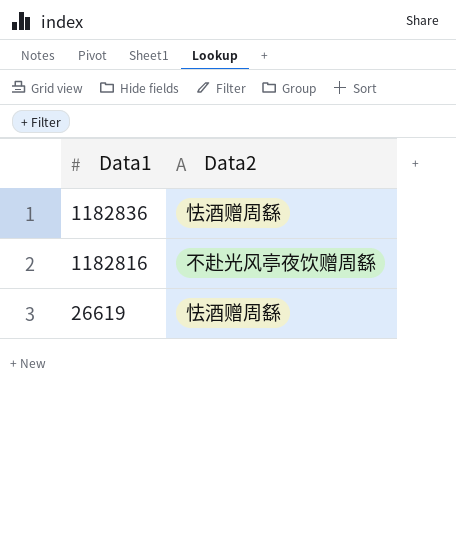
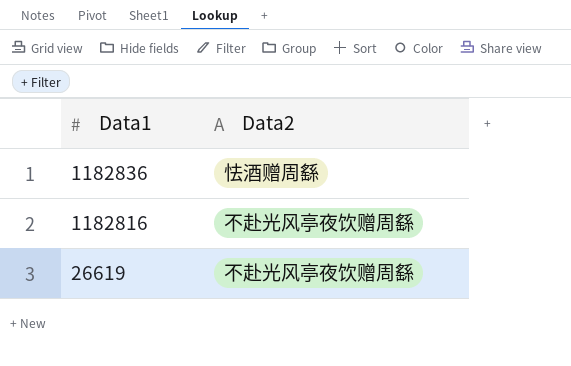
26619 | Data2: 怯酒赠周繇 -> 不赴光风亭夜饮赠周繇

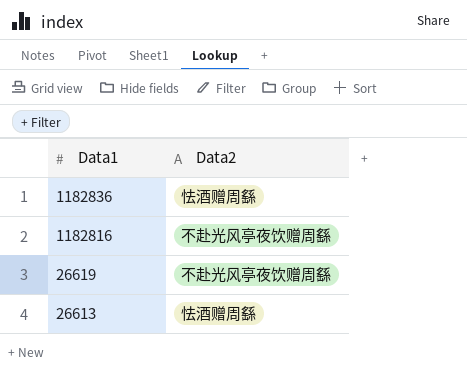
row 26613: none -> 怯酒赠周繇

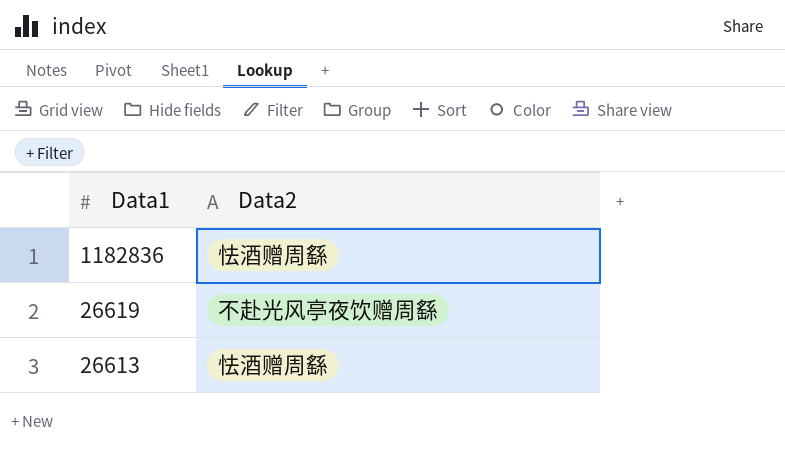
row 1182816: 不赴光风亭夜饮赠周繇 -> none

